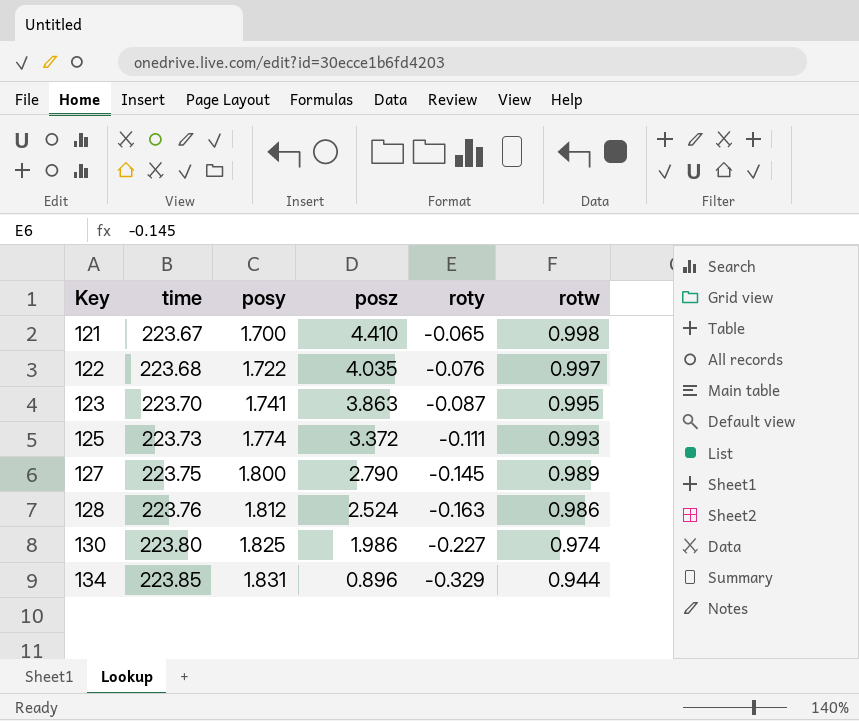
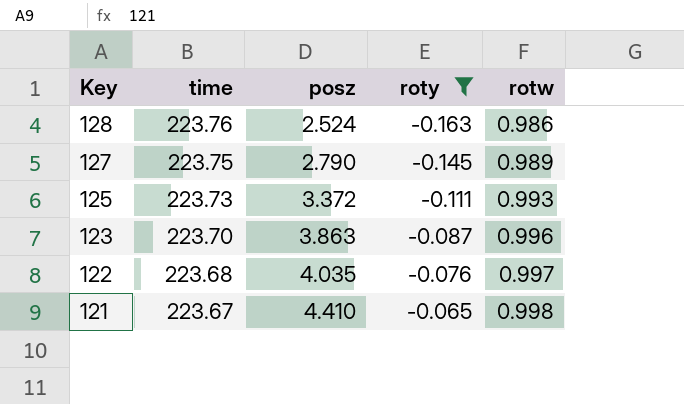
filter: none -> roty >= -0.163
row order: Key ascending -> Key descending
column posy | position: 3 -> none
123 | rotw: 0.995 -> 0.996

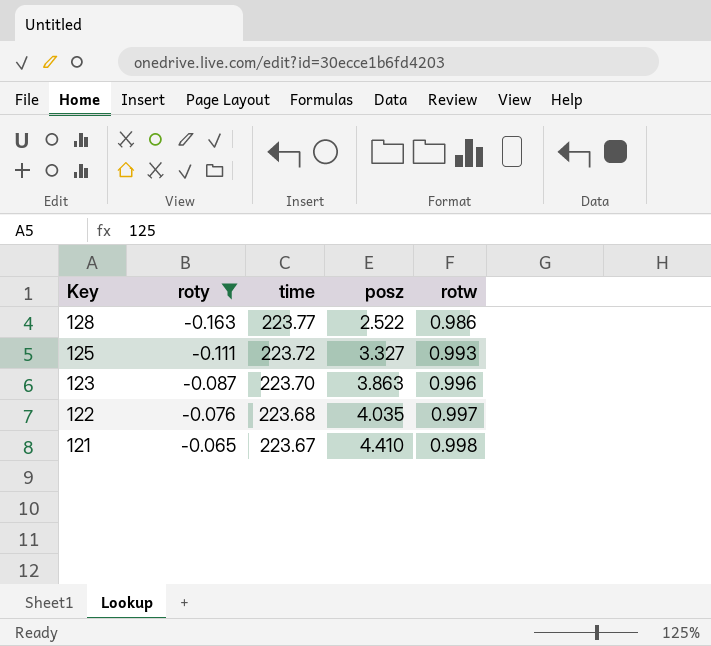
column roty | position: 4 -> 2
row 127: 223.75 | 2.790 | -0.145 | 0.989 -> none
128 | time: 223.76 -> 223.77
128 | posz: 2.524 -> 2.522
125 | time: 223.73 -> 223.72
125 | posz: 3.372 -> 3.327

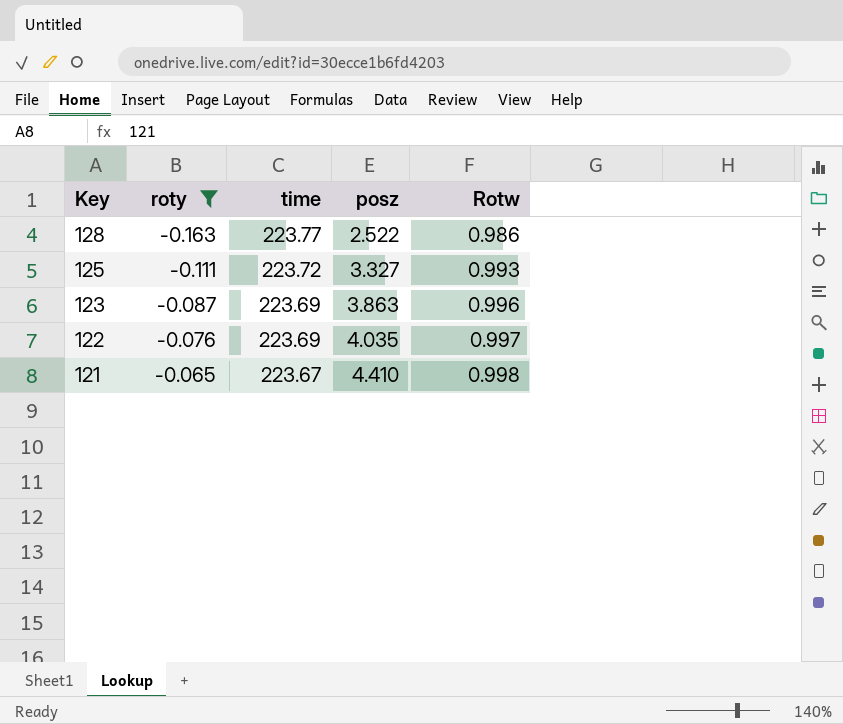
column name: rotw -> Rotw
123 | time: 223.70 -> 223.69
122 | time: 223.68 -> 223.69

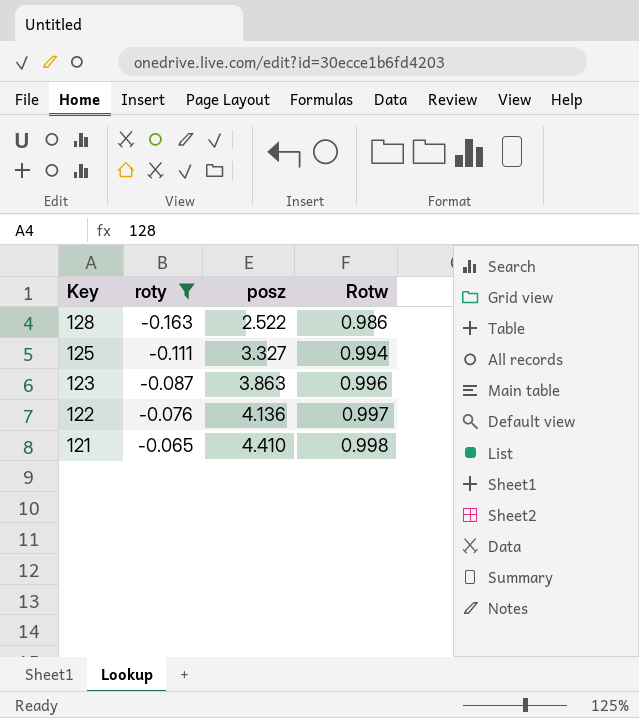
column time | position: 3 -> none
125 | Rotw: 0.993 -> 0.994
122 | posz: 4.035 -> 4.136

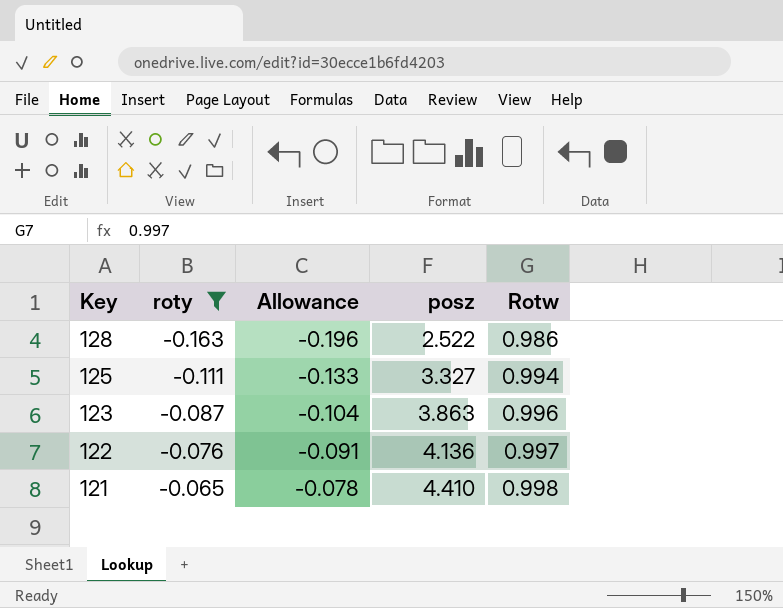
column Allowance | formula: none -> [roty] * 1.2

